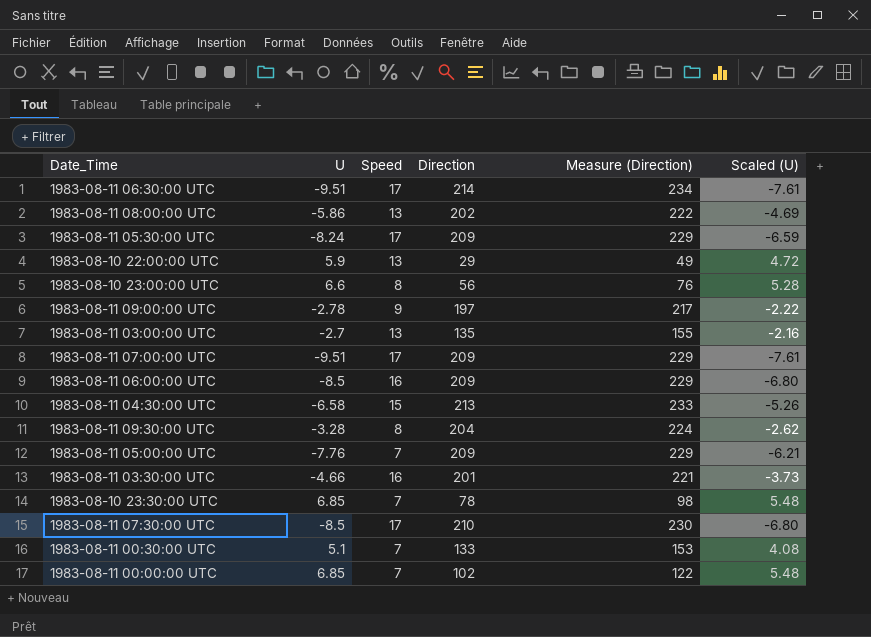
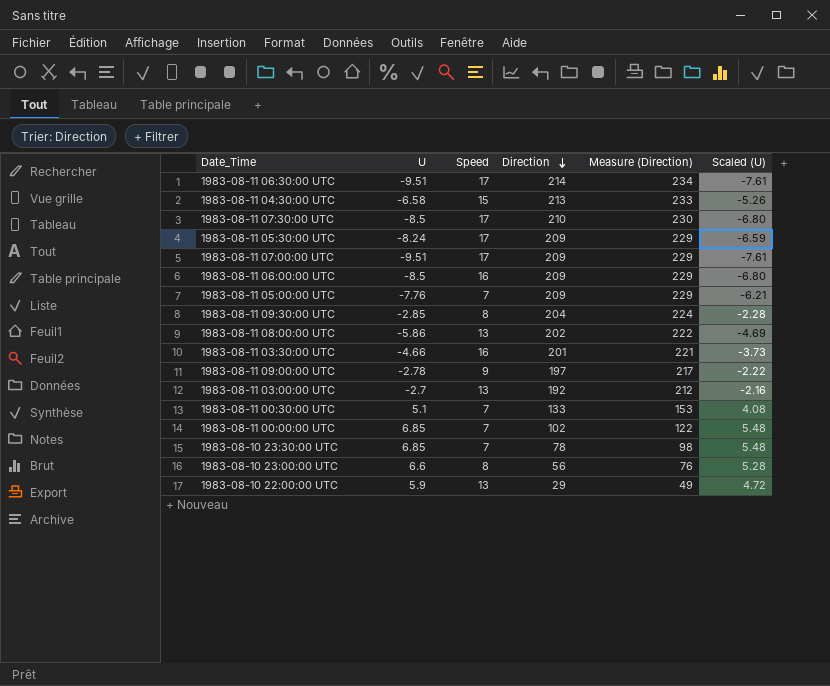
row order: none -> Direction descending
1983-08-11 09:30:00 UTC | U: -3.28 -> -2.85
1983-08-11 09:30:00 UTC | Scaled (U): -2.62 -> -2.28
1983-08-11 03:00:00 UTC | Direction: 135 -> 192
1983-08-11 03:00:00 UTC | Measure (Direction): 155 -> 212

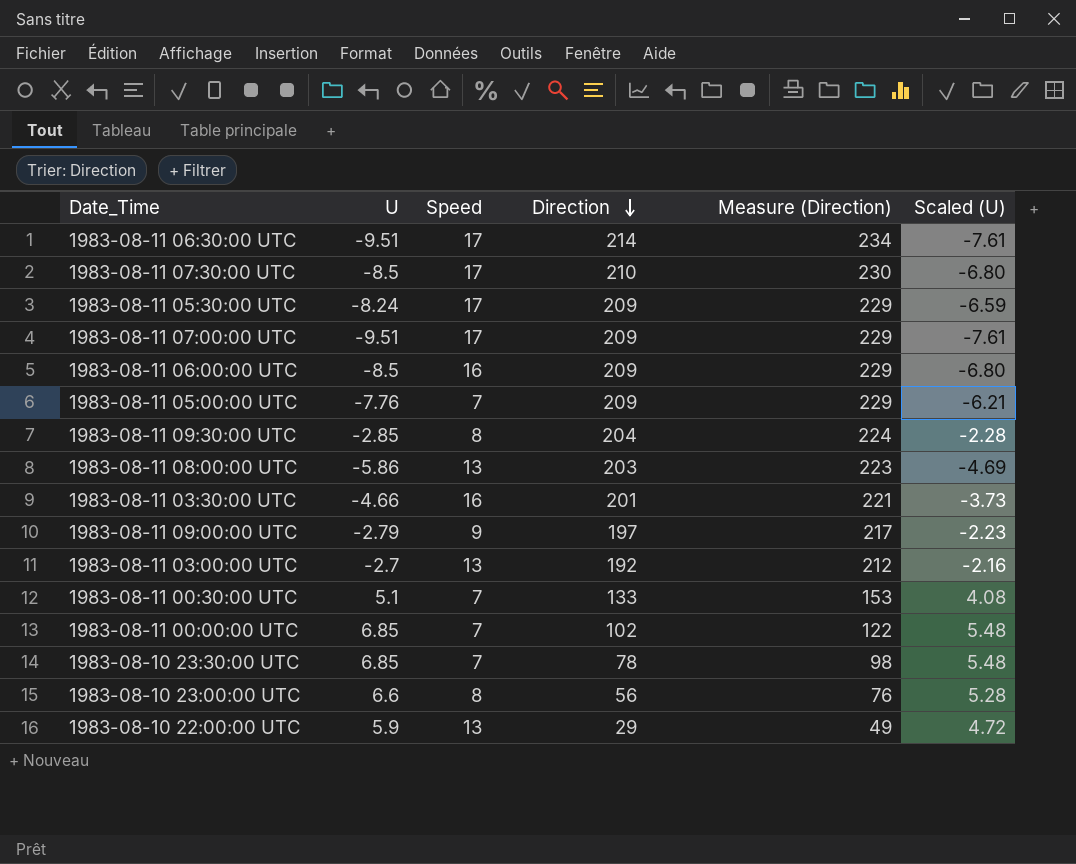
row 1983-08-11 04:30:00 UTC: -6.58 | 15 | 213 | 233 | -5.26 -> none
1983-08-11 08:00:00 UTC | Direction: 202 -> 203
1983-08-11 08:00:00 UTC | Measure (Direction): 222 -> 223
1983-08-11 09:00:00 UTC | U: -2.78 -> -2.79
1983-08-11 09:00:00 UTC | Scaled (U): -2.22 -> -2.23

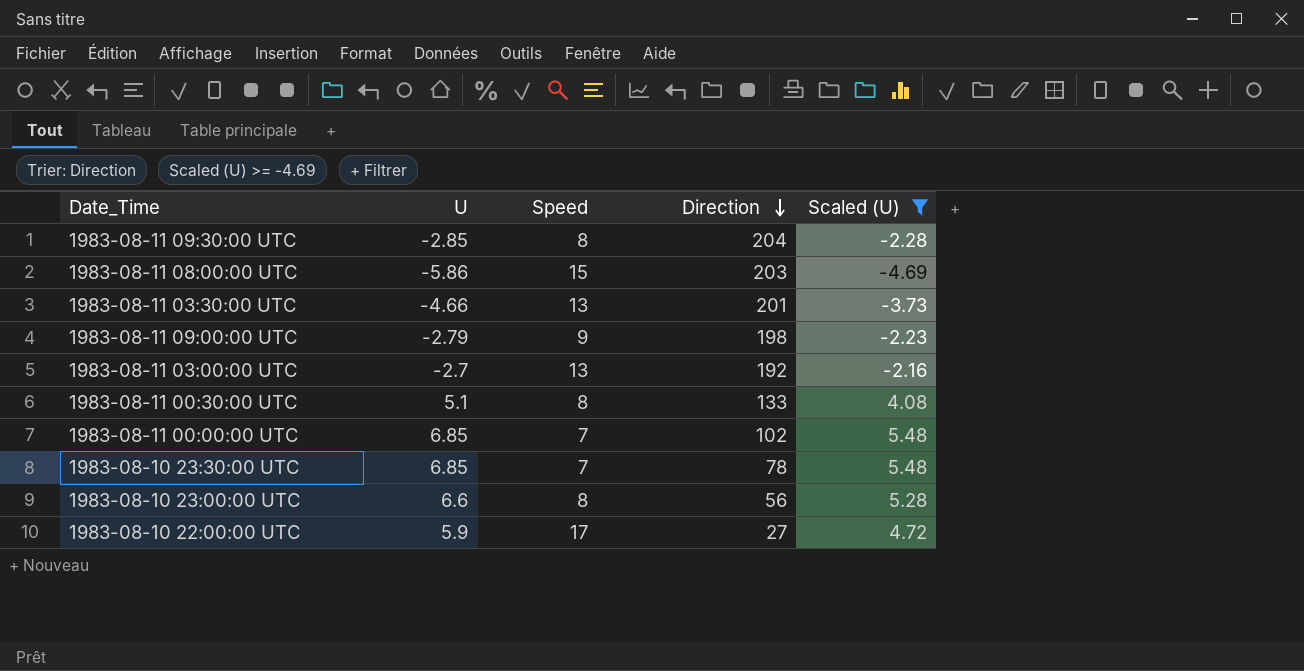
filter: none -> Scaled (U) >= -4.69
column Measure (Direction) | formula: [Direction] + 20 -> none
1983-08-11 08:00:00 UTC | Speed: 13 -> 15
1983-08-11 03:30:00 UTC | Speed: 16 -> 13
1983-08-11 09:00:00 UTC | Direction: 197 -> 198
1983-08-11 00:30:00 UTC | Speed: 7 -> 8
1983-08-10 22:00:00 UTC | Speed: 13 -> 17
1983-08-10 22:00:00 UTC | Direction: 29 -> 27

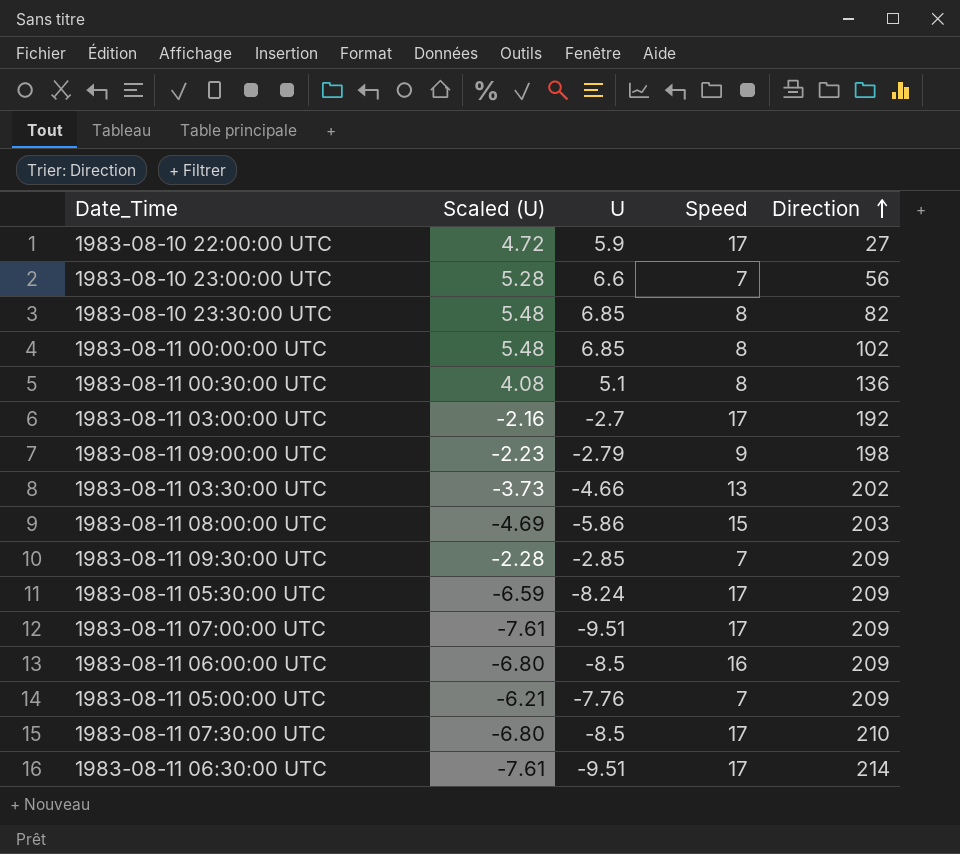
filter: Scaled (U) >= -4.69 -> none
row order: Direction descending -> Direction ascending
column Scaled (U) | position: 5 -> 2
1983-08-10 23:00:00 UTC | Speed: 8 -> 7
1983-08-10 23:30:00 UTC | Speed: 7 -> 8
1983-08-10 23:30:00 UTC | Direction: 78 -> 82
1983-08-11 00:00:00 UTC | Speed: 7 -> 8
1983-08-11 00:30:00 UTC | Direction: 133 -> 136
1983-08-11 03:00:00 UTC | Speed: 13 -> 17
1983-08-11 03:30:00 UTC | Direction: 201 -> 202
1983-08-11 09:30:00 UTC | Speed: 8 -> 7
1983-08-11 09:30:00 UTC | Direction: 204 -> 209

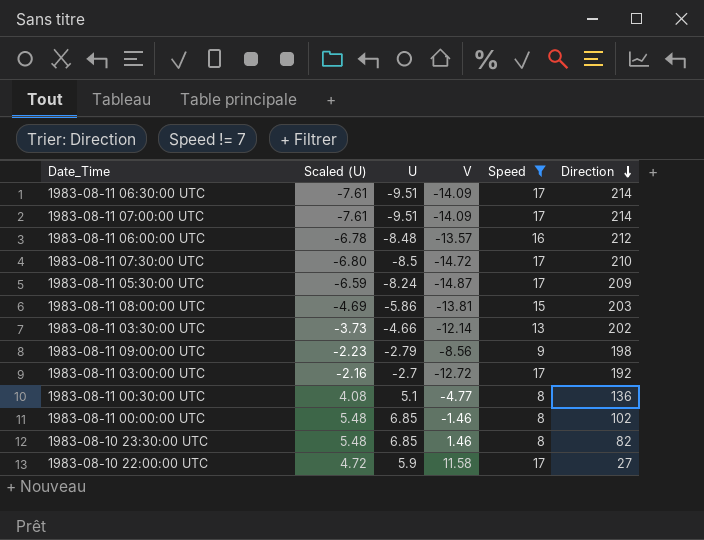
filter: none -> Speed != 7
row order: Direction ascending -> Direction descending
column V | position: none -> 4
1983-08-11 07:00:00 UTC | Direction: 209 -> 214
1983-08-11 06:00:00 UTC | Scaled (U): -6.80 -> -6.78
1983-08-11 06:00:00 UTC | U: -8.5 -> -8.48
1983-08-11 06:00:00 UTC | Direction: 209 -> 212

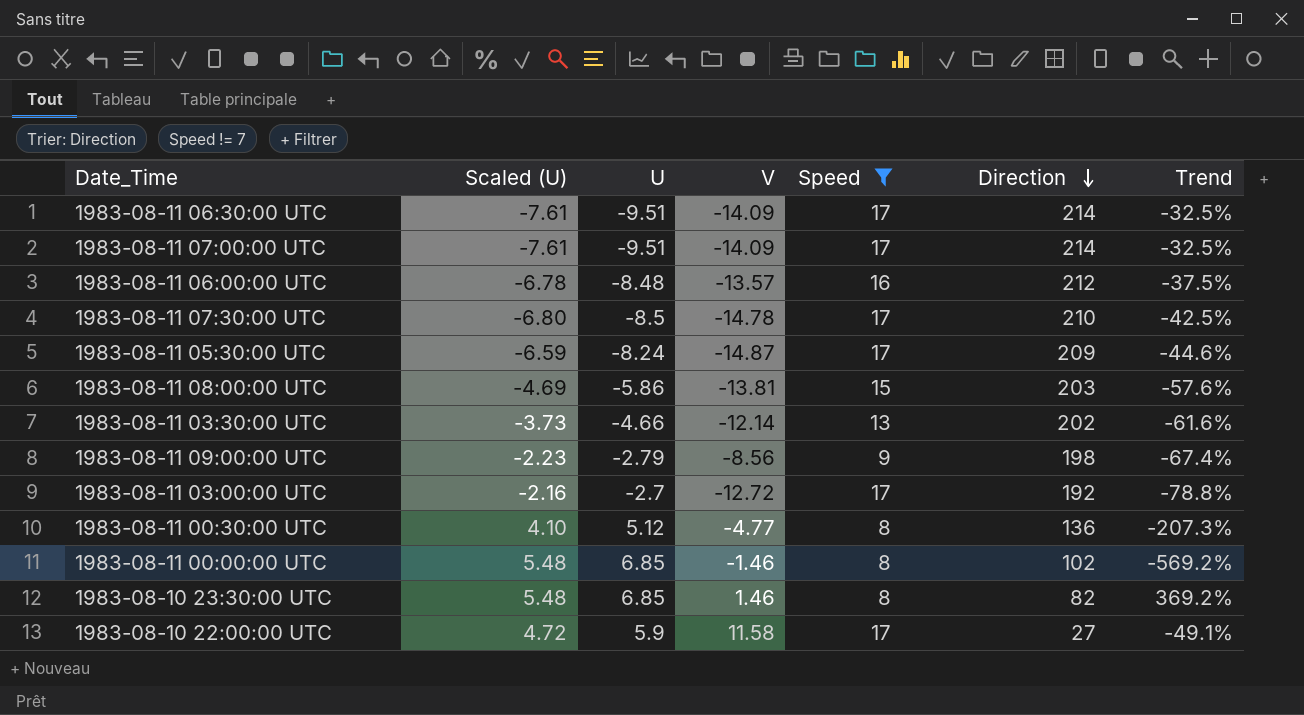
column Trend | formula: none -> ([U] - [V]) / [V]
1983-08-11 07:30:00 UTC | V: -14.72 -> -14.78
1983-08-11 00:30:00 UTC | Scaled (U): 4.08 -> 4.10
1983-08-11 00:30:00 UTC | U: 5.1 -> 5.12

